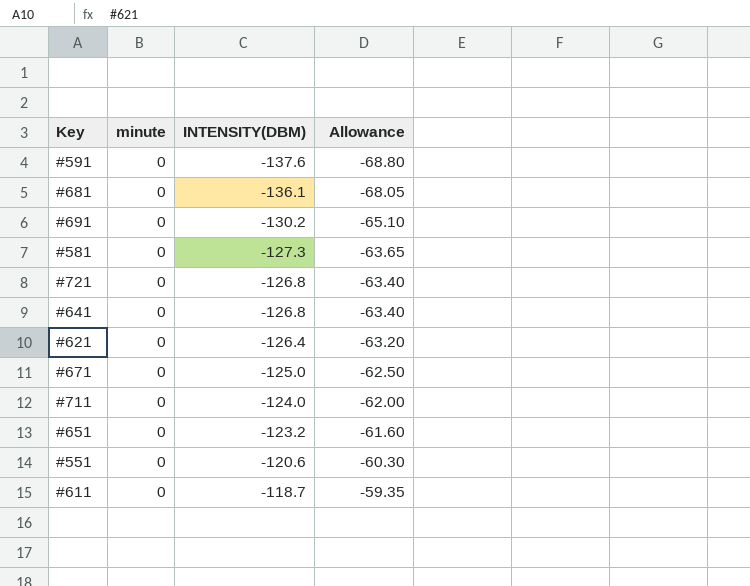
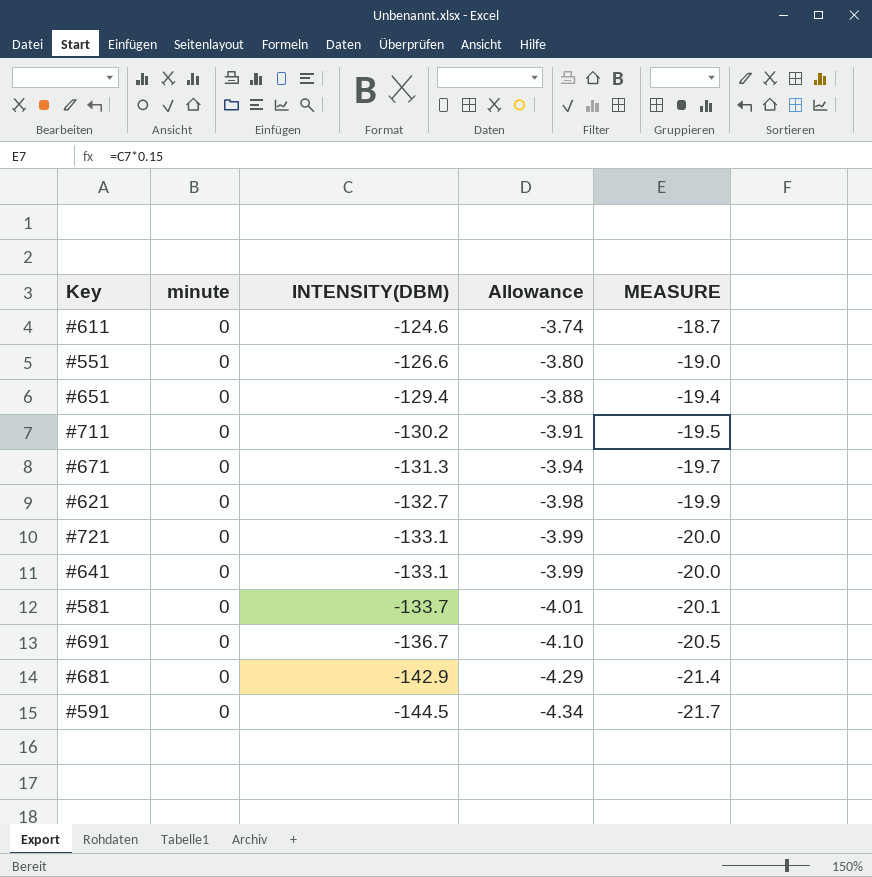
row order: INTENSITY(DBM) ascending -> INTENSITY(DBM) descending
column Allowance | formula: [INTENSITY(DBM)] * 0.5 -> [INTENSITY(DBM)] * 0.03
column MEASURE | formula: none -> [INTENSITY(DBM)] * 0.15
#611 | INTENSITY(DBM): -118.7 -> -124.6
#551 | INTENSITY(DBM): -120.6 -> -126.6
#651 | INTENSITY(DBM): -123.2 -> -129.4
#711 | INTENSITY(DBM): -124.0 -> -130.2
#671 | INTENSITY(DBM): -125.0 -> -131.3
#621 | INTENSITY(DBM): -126.4 -> -132.7
#721 | INTENSITY(DBM): -126.8 -> -133.1
#641 | INTENSITY(DBM): -126.8 -> -133.1
#581 | INTENSITY(DBM): -127.3 -> -133.7
#691 | INTENSITY(DBM): -130.2 -> -136.7
#681 | INTENSITY(DBM): -136.1 -> -142.9
#591 | INTENSITY(DBM): -137.6 -> -144.5

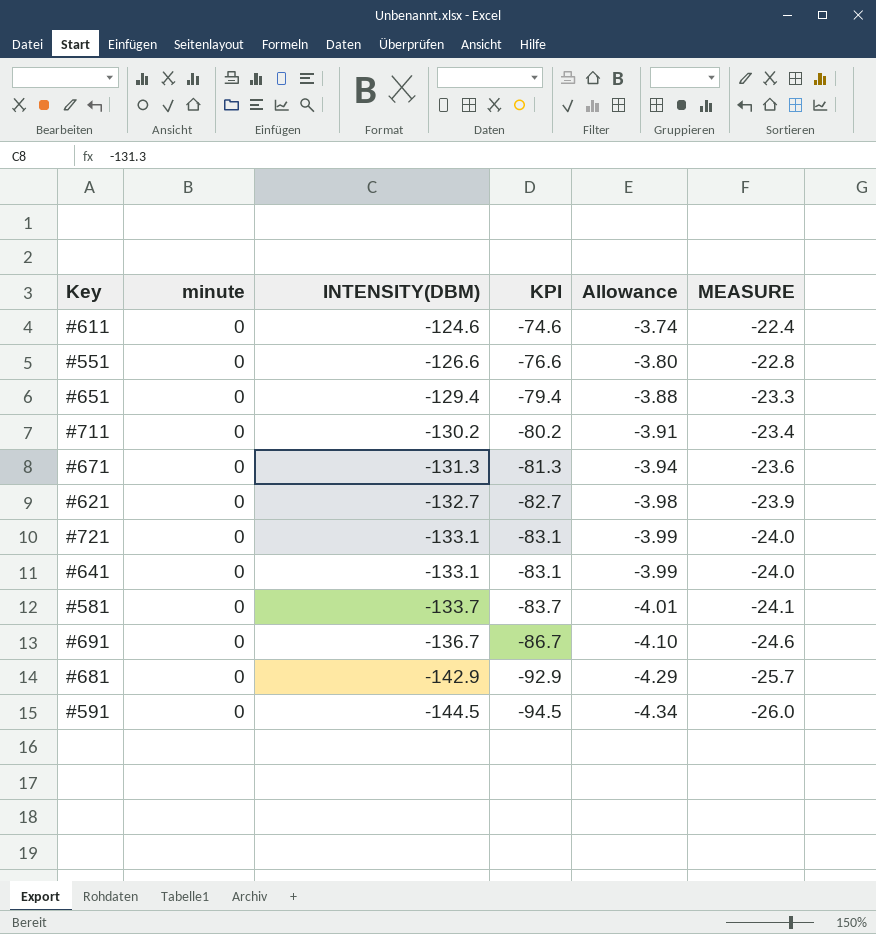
column KPI | formula: none -> [INTENSITY(DBM)] + 50
column MEASURE | formula: [INTENSITY(DBM)] * 0.15 -> [INTENSITY(DBM)] * 0.18

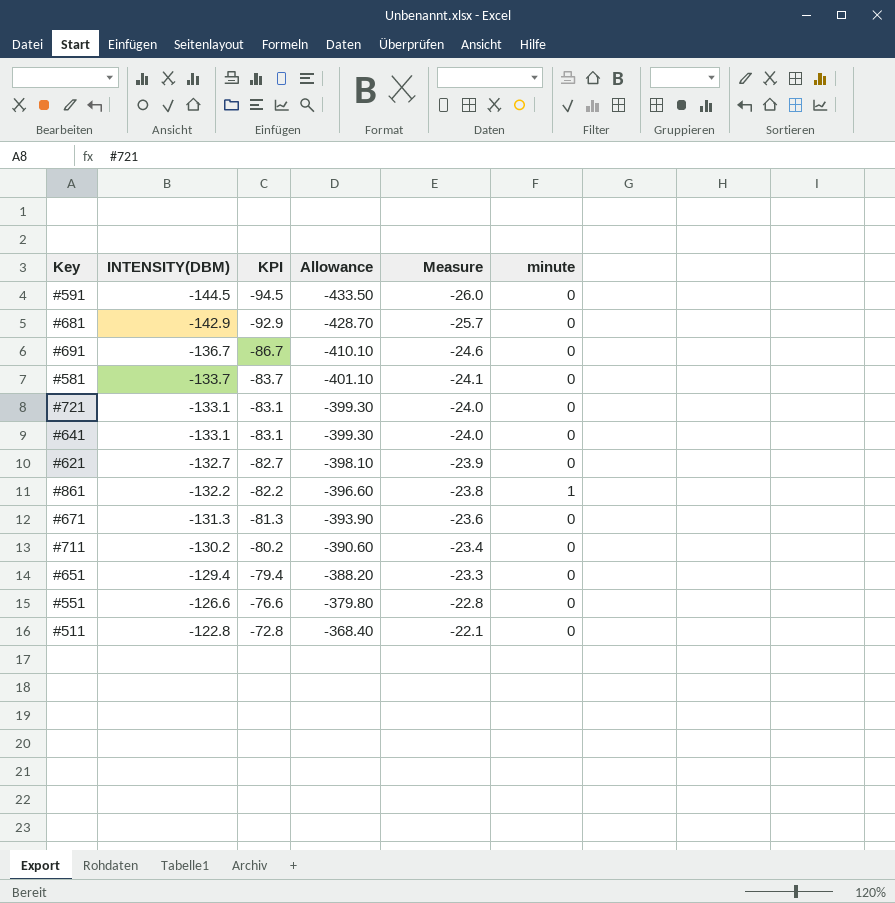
row order: INTENSITY(DBM) descending -> INTENSITY(DBM) ascending
column Allowance | formula: [INTENSITY(DBM)] * 0.03 -> [INTENSITY(DBM)] * 3
column name: MEASURE -> Measure
column minute | position: 2 -> 6
row #611: 0 | -124.6 | -74.6 | -3.74 | -22.4 -> none
row #861: none -> -132.2 | -82.2 | -396.60 | -23.8 | 1
row #511: none -> -122.8 | -72.8 | -368.40 | -22.1 | 0

